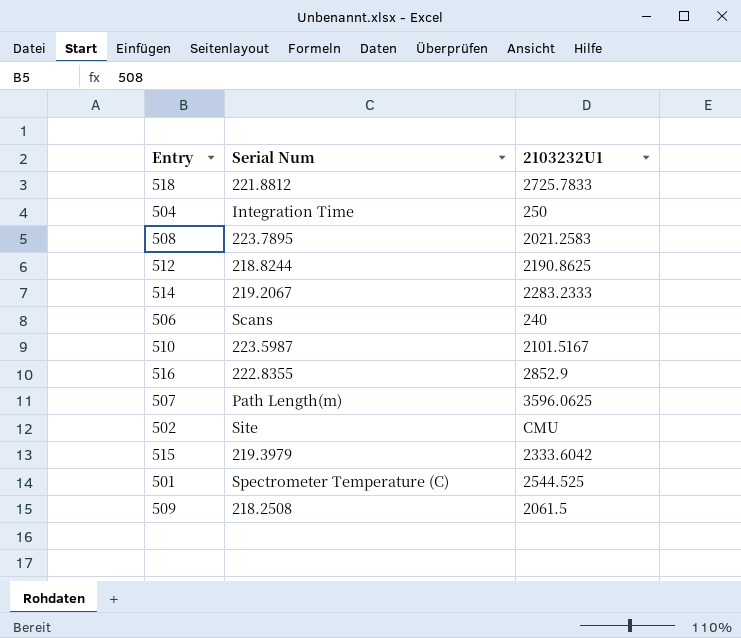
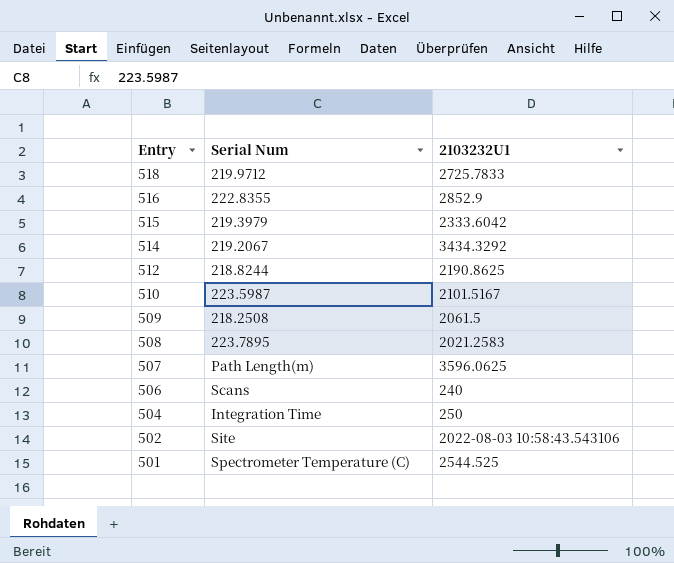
row order: none -> Entry descending
518 | Serial Num: 221.8812 -> 219.9712
514 | 2103232U1: 2283.2333 -> 3434.3292
502 | 2103232U1: CMU -> 2022-08-03 10:58:43.543106

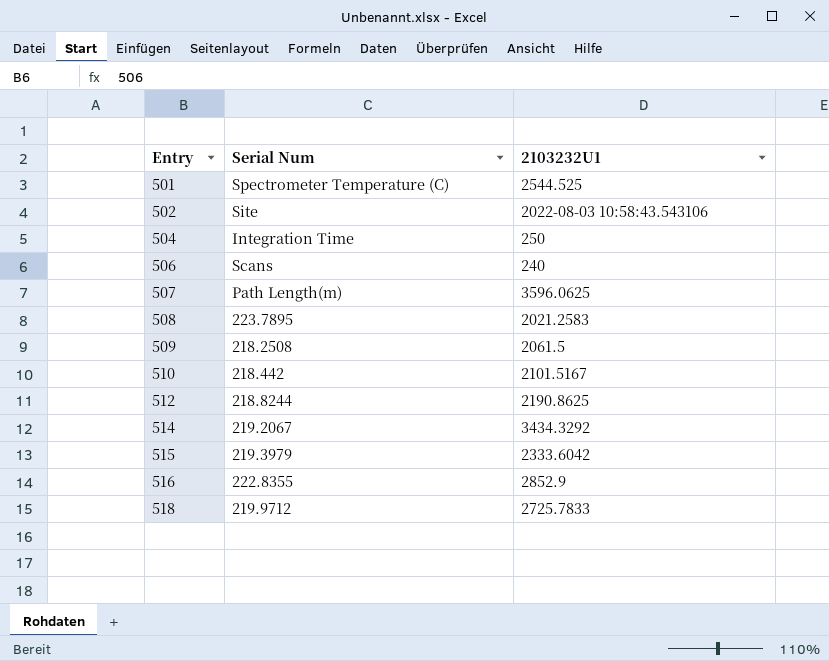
row order: Entry descending -> Entry ascending
510 | Serial Num: 223.5987 -> 218.442

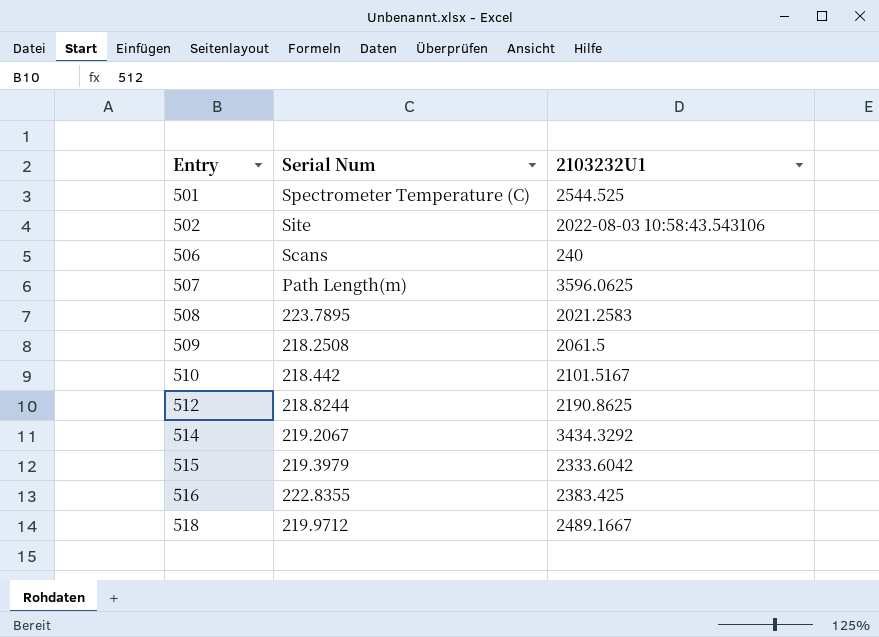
row 504: Integration Time | 250 -> none
516 | 2103232U1: 2852.9 -> 2383.425
518 | 2103232U1: 2725.7833 -> 2489.1667

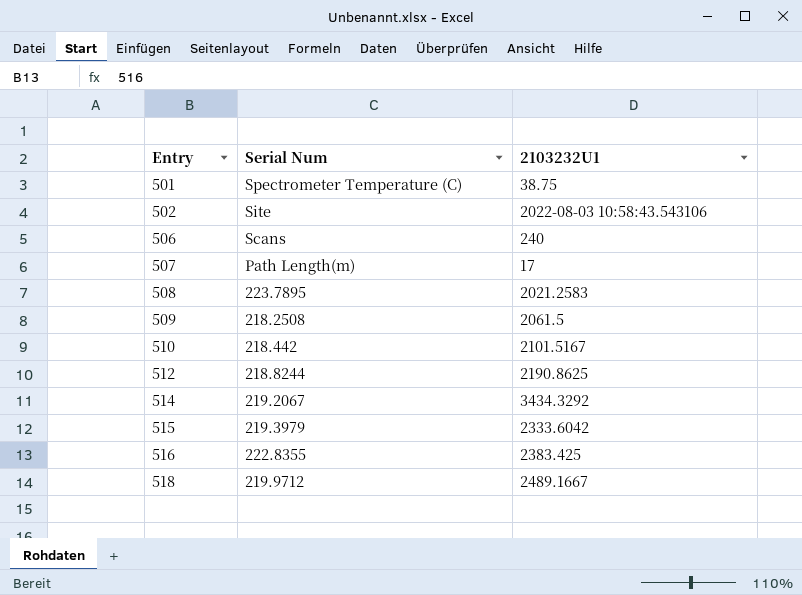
501 | 2103232U1: 2544.525 -> 38.75
507 | 2103232U1: 3596.0625 -> 17

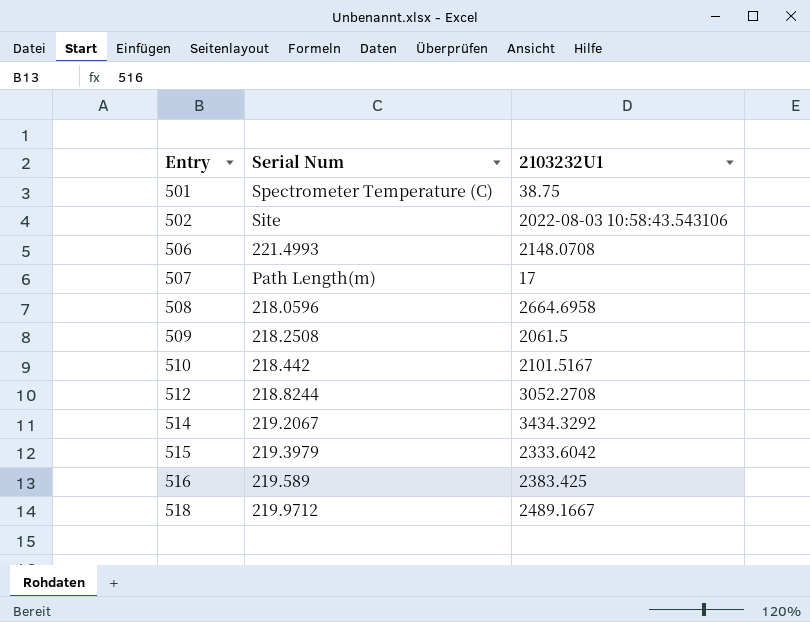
506 | Serial Num: Scans -> 221.4993
506 | 2103232U1: 240 -> 2148.0708
508 | Serial Num: 223.7895 -> 218.0596
508 | 2103232U1: 2021.2583 -> 2664.6958
512 | 2103232U1: 2190.8625 -> 3052.2708
516 | Serial Num: 222.8355 -> 219.589

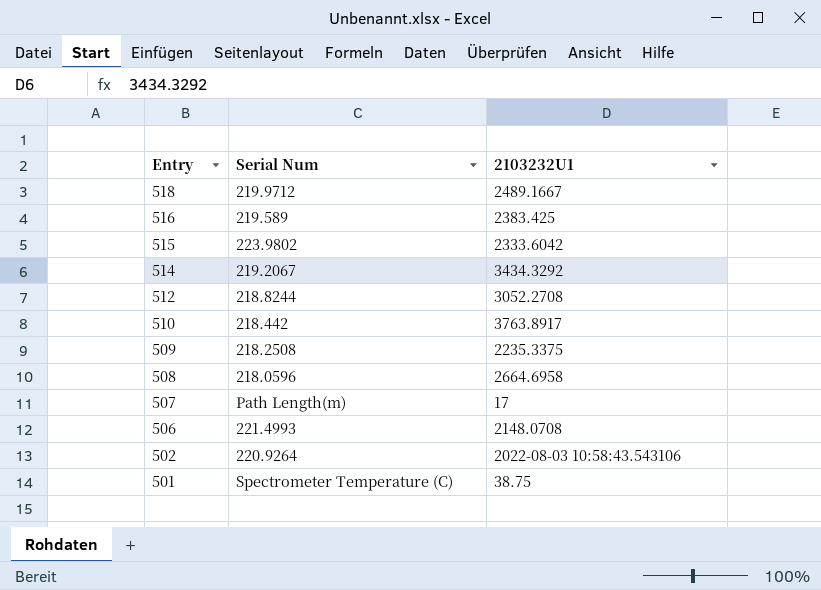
row order: Entry ascending -> Entry descending
515 | Serial Num: 219.3979 -> 223.9802
510 | 2103232U1: 2101.5167 -> 3763.8917
509 | 2103232U1: 2061.5 -> 2235.3375
502 | Serial Num: Site -> 220.9264

